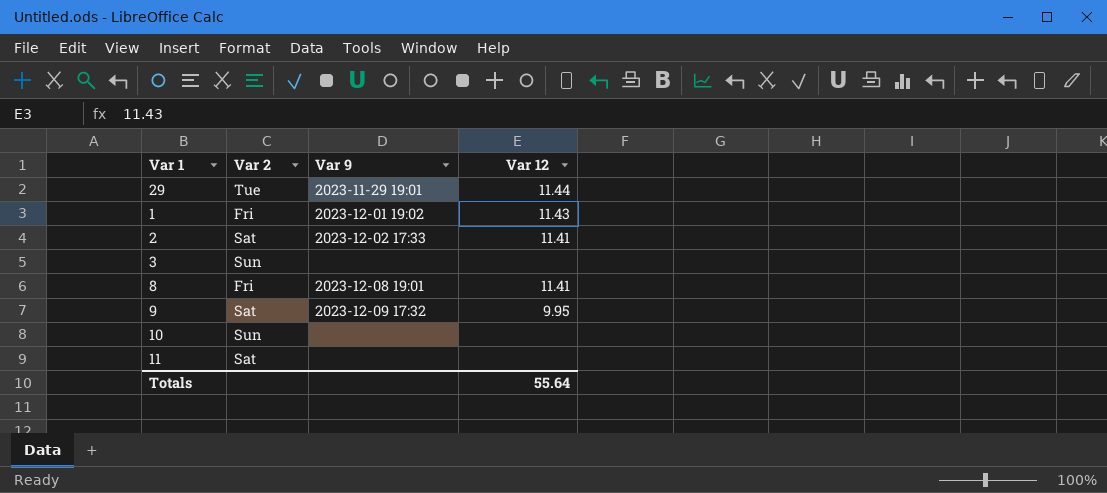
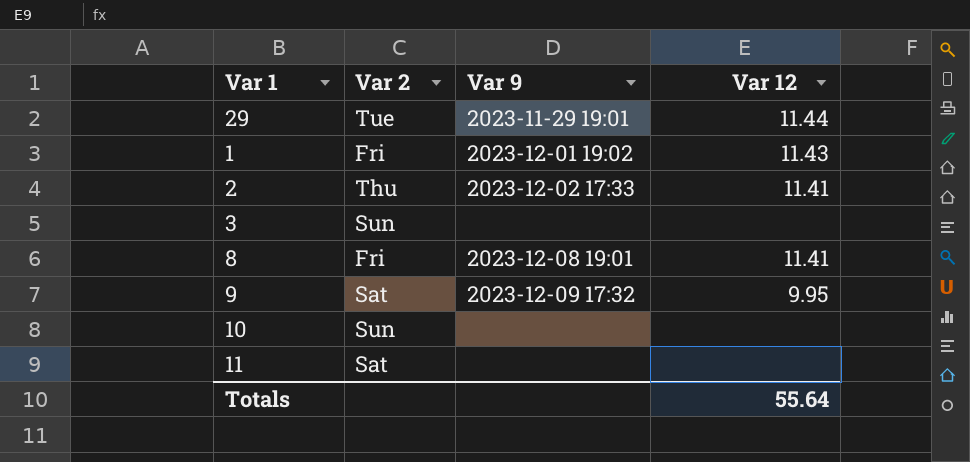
2 | Var 2: Sat -> Thu

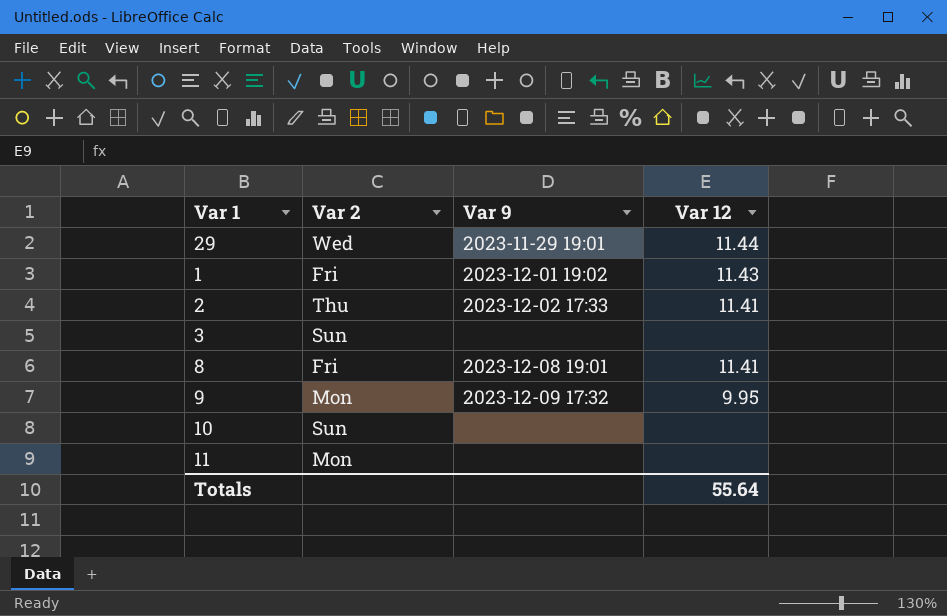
29 | Var 2: Tue -> Wed
9 | Var 2: Sat -> Mon
11 | Var 2: Sat -> Mon

